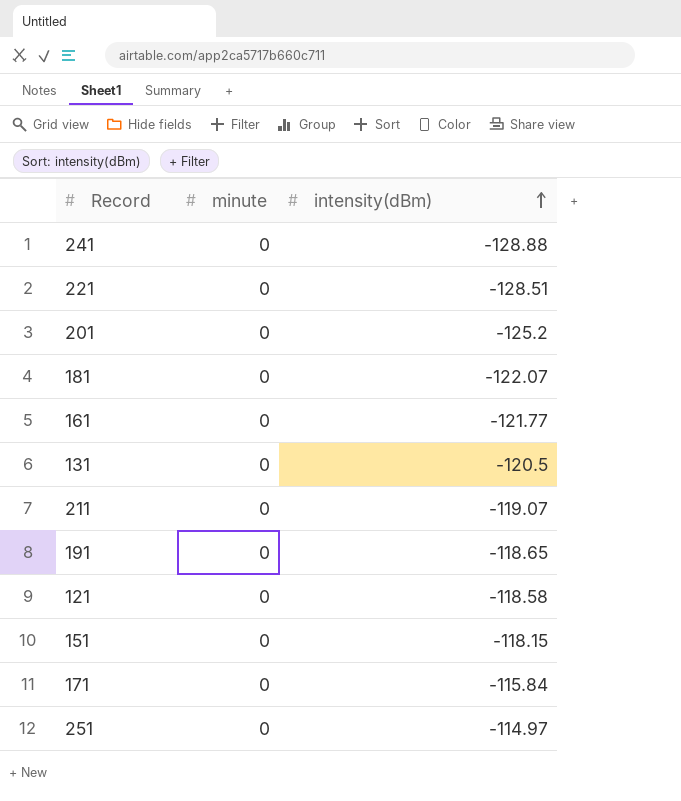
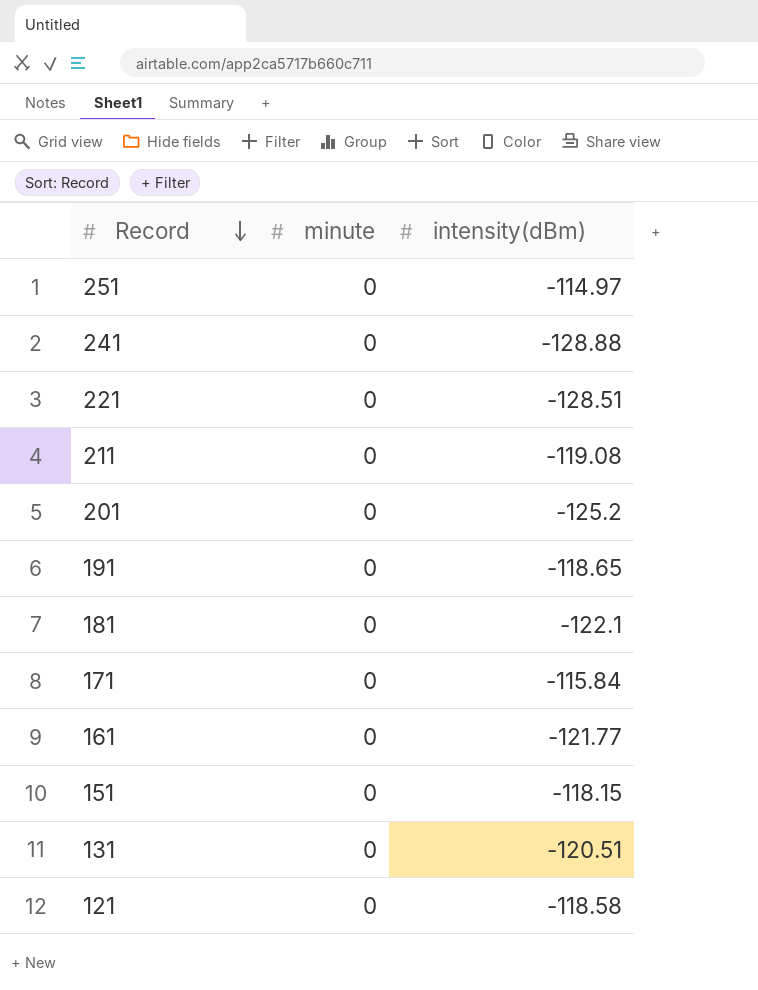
row order: intensity(dBm) ascending -> Record descending
211 | intensity(dBm): -119.07 -> -119.08
181 | intensity(dBm): -122.07 -> -122.1
131 | intensity(dBm): -120.5 -> -120.51

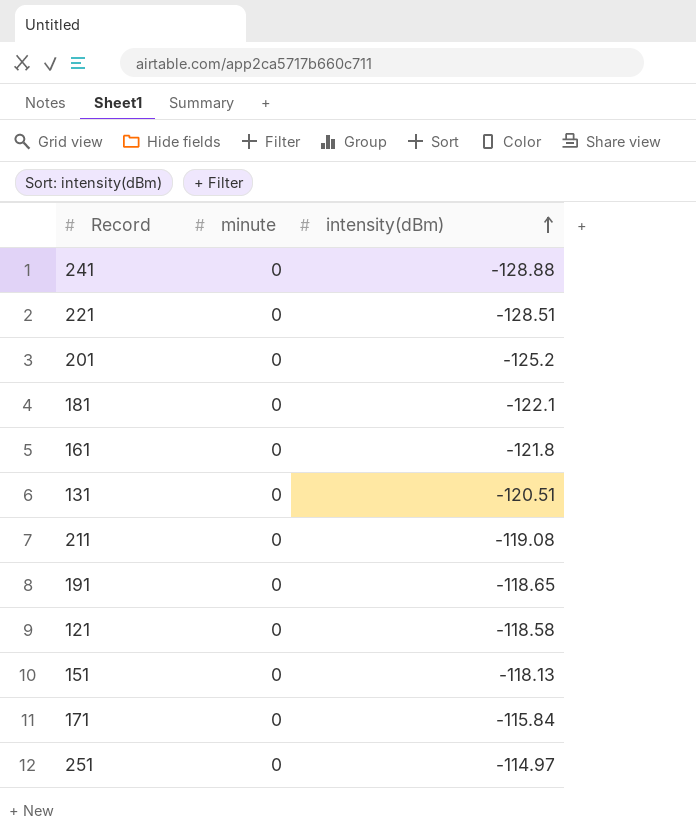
row order: Record descending -> intensity(dBm) ascending
161 | intensity(dBm): -121.77 -> -121.8
151 | intensity(dBm): -118.15 -> -118.13

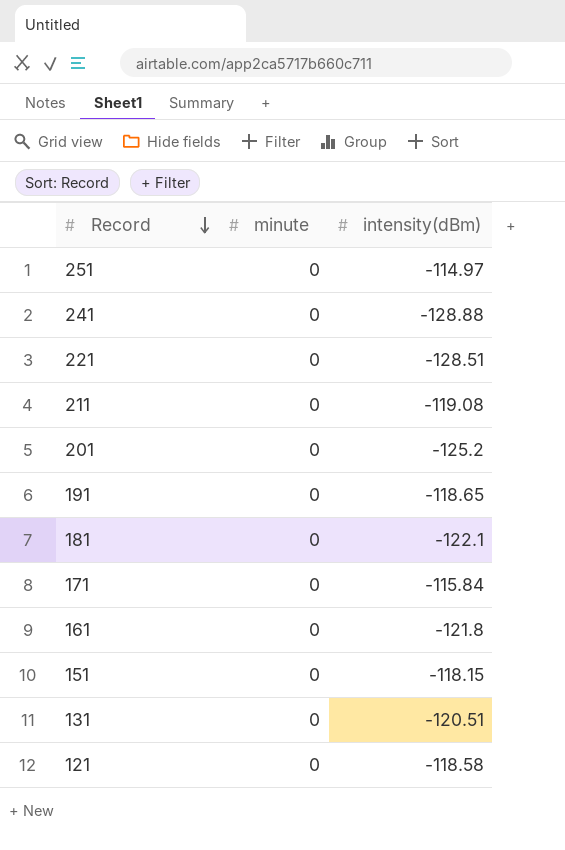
row order: intensity(dBm) ascending -> Record descending
151 | intensity(dBm): -118.13 -> -118.15

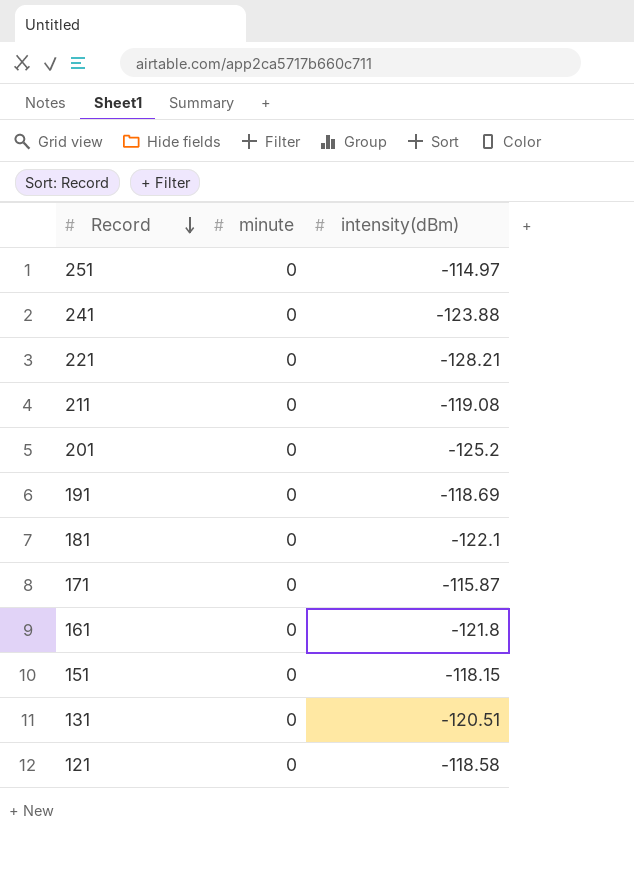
241 | intensity(dBm): -128.88 -> -123.88
221 | intensity(dBm): -128.51 -> -128.21
191 | intensity(dBm): -118.65 -> -118.69
171 | intensity(dBm): -115.84 -> -115.87

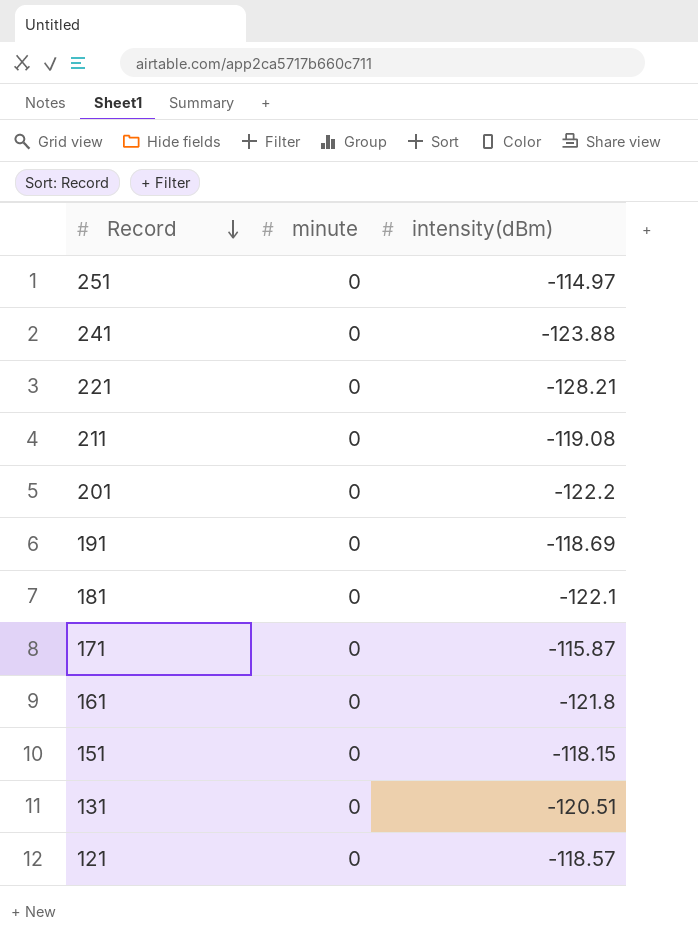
201 | intensity(dBm): -125.2 -> -122.2
121 | intensity(dBm): -118.58 -> -118.57

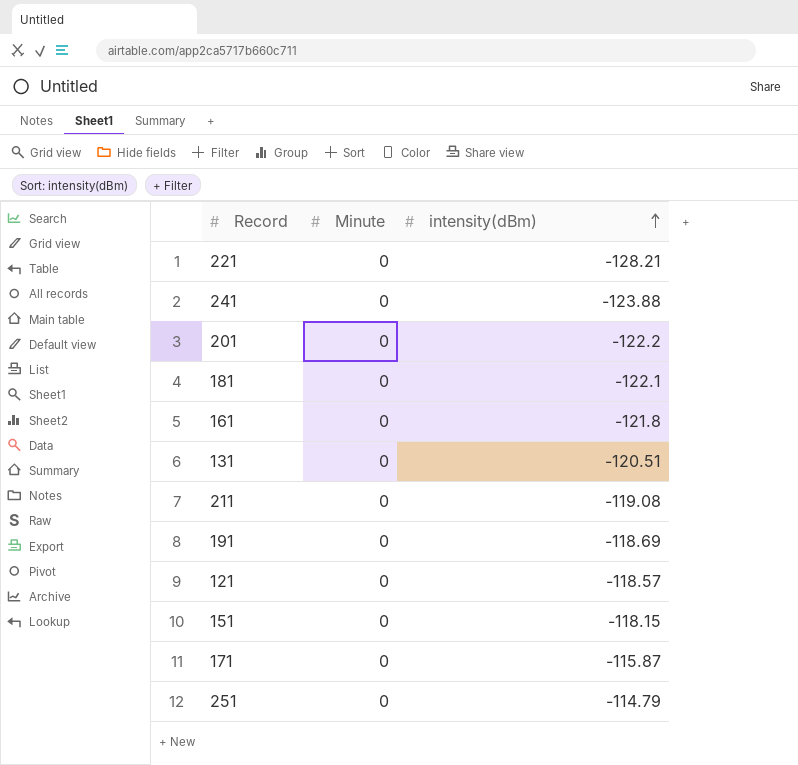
row order: Record descending -> intensity(dBm) ascending
column name: minute -> Minute
251 | intensity(dBm): -114.97 -> -114.79

